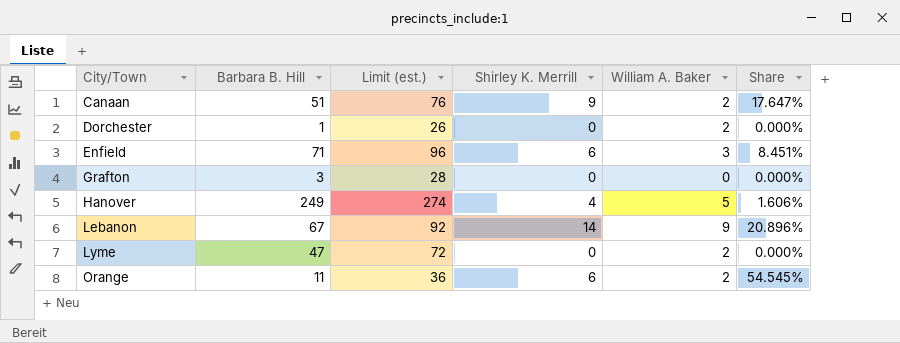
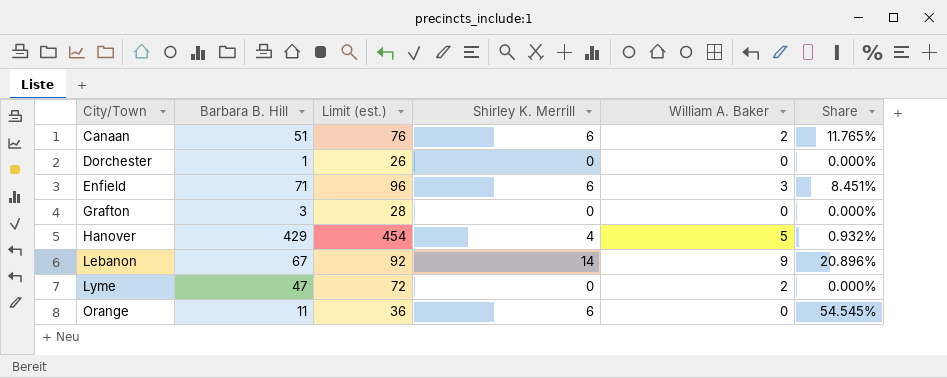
Canaan | Shirley K. Merrill: 9 -> 6
Canaan | Share: 17.647% -> 11.765%
Dorchester | William A. Baker: 2 -> 0
Hanover | Barbara B. Hill: 249 -> 429
Hanover | Limit (est.): 274 -> 454
Hanover | Share: 1.606% -> 0.932%
Orange | William A. Baker: 2 -> 0

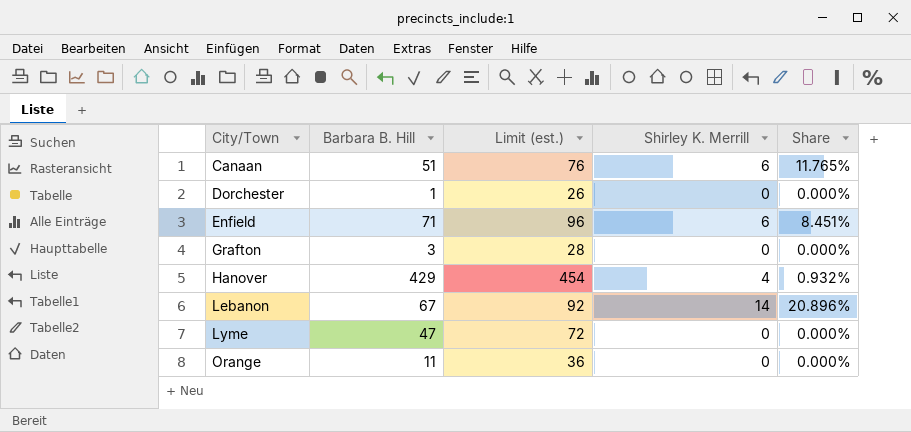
column William A. Baker | position: 5 -> none
Orange | Shirley K. Merrill: 6 -> 0
Orange | Share: 54.545% -> 0.000%

